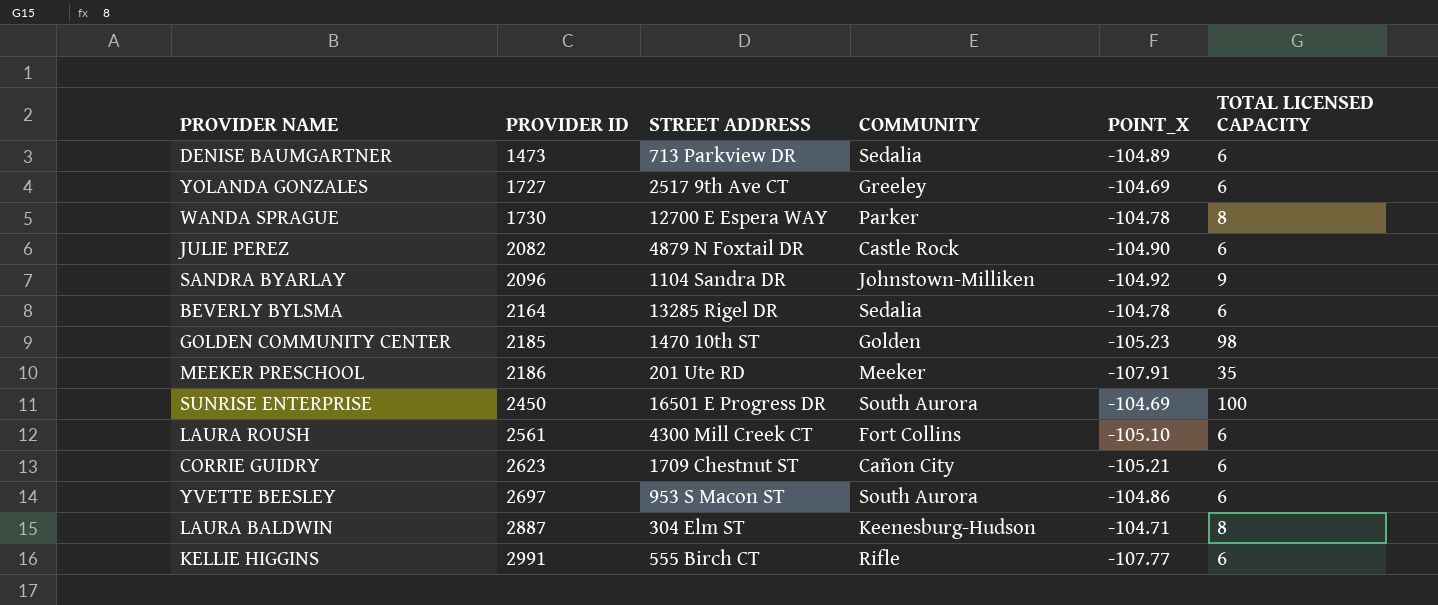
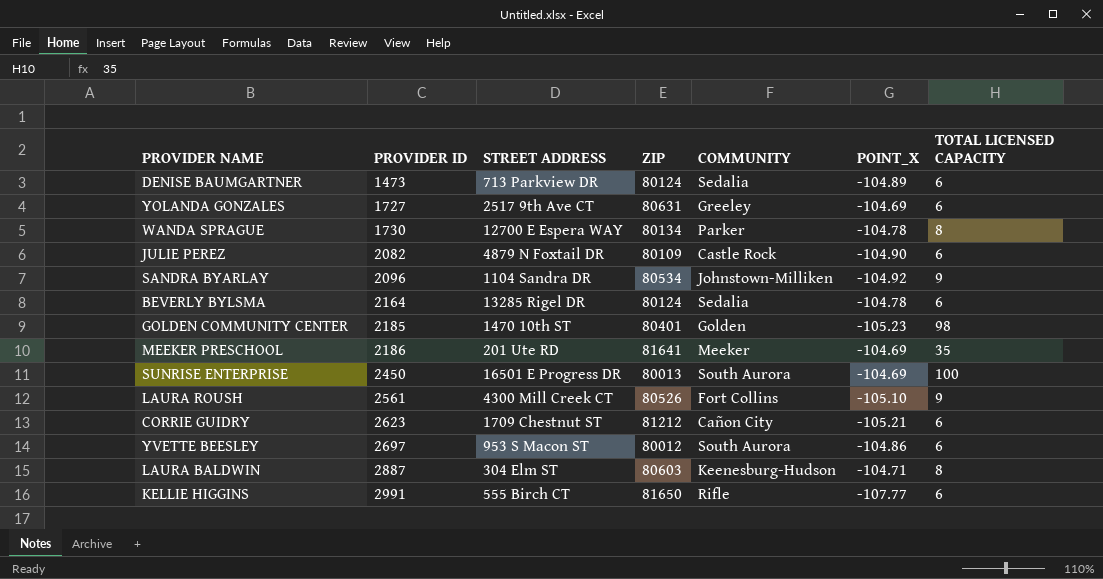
column ZIP | position: none -> 4
MEEKER PRESCHOOL | POINT_X: -107.91 -> -104.69
LAURA ROUSH | TOTAL LICENSED CAPACITY: 6 -> 9

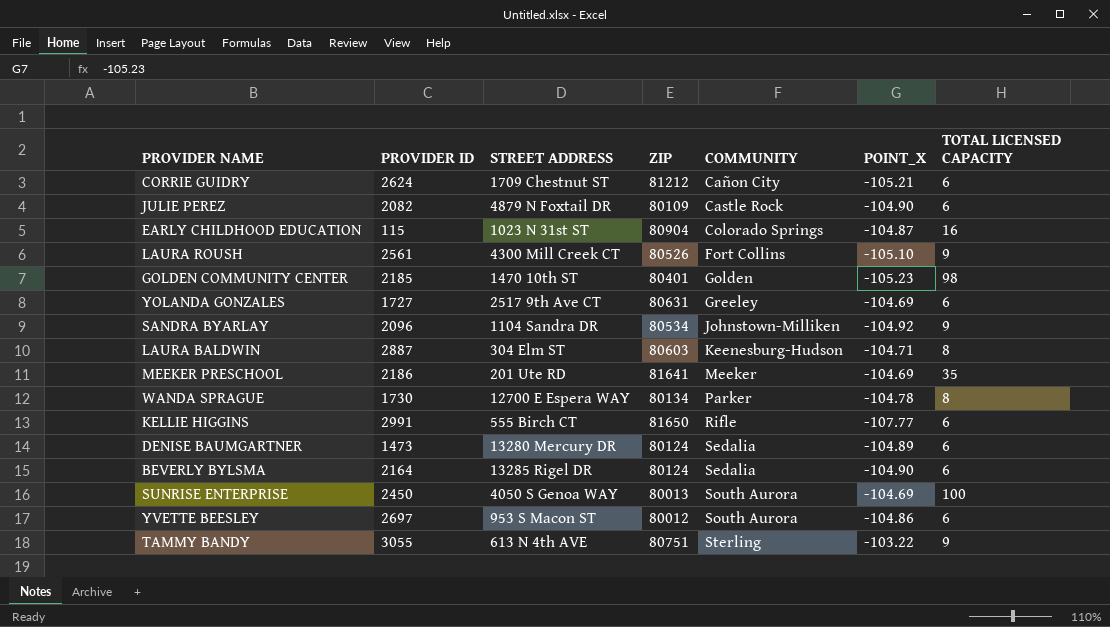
row order: PROVIDER ID ascending -> COMMUNITY ascending
CORRIE GUIDRY | PROVIDER ID: 2623 -> 2624
row EARLY CHILDHOOD EDUCATION: none -> 115 | 1023 N 31st ST | 80904 | Colorado Springs | -104.87 | 16
DENISE BAUMGARTNER | STREET ADDRESS: 713 Parkview DR -> 13280 Mercury DR
BEVERLY BYLSMA | POINT_X: -104.78 -> -104.90
SUNRISE ENTERPRISE | STREET ADDRESS: 16501 E Progress DR -> 4050 S Genoa WAY
row TAMMY BANDY: none -> 3055 | 613 N 4th AVE | 80751 | Sterling | -103.22 | 9

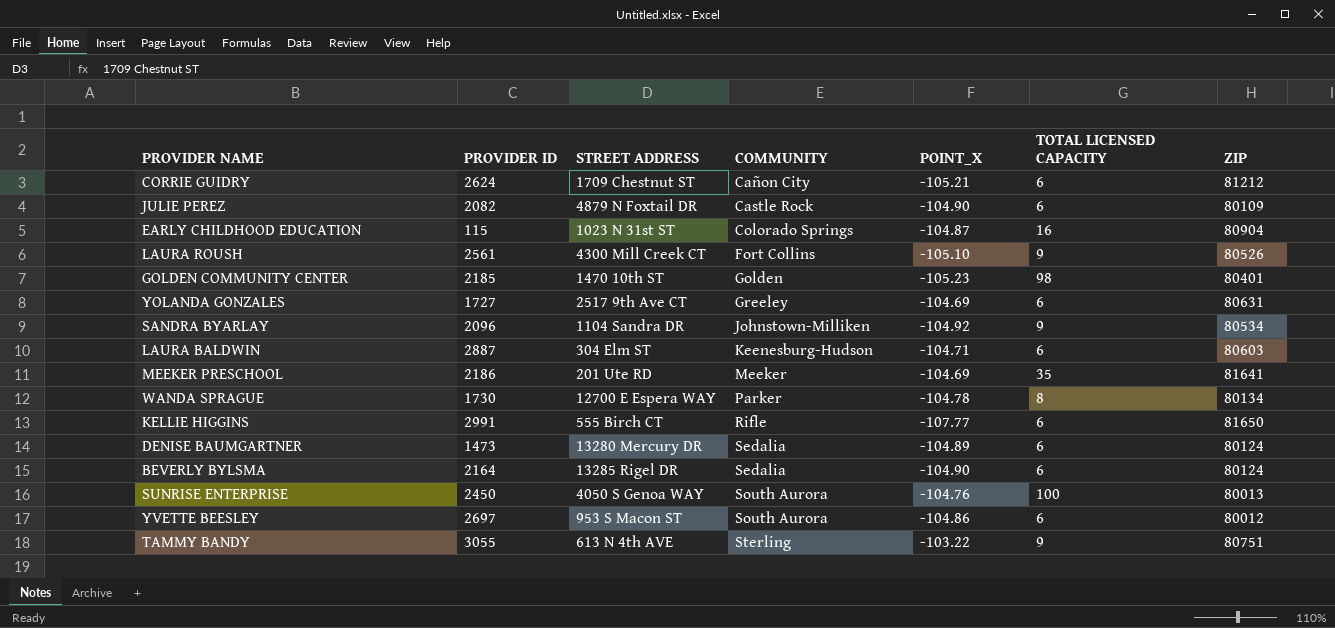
column ZIP | position: 4 -> 7
LAURA BALDWIN | TOTAL LICENSED CAPACITY: 8 -> 6
SUNRISE ENTERPRISE | POINT_X: -104.69 -> -104.76

